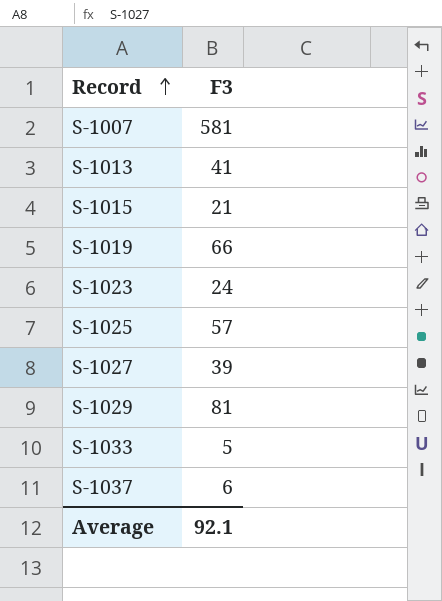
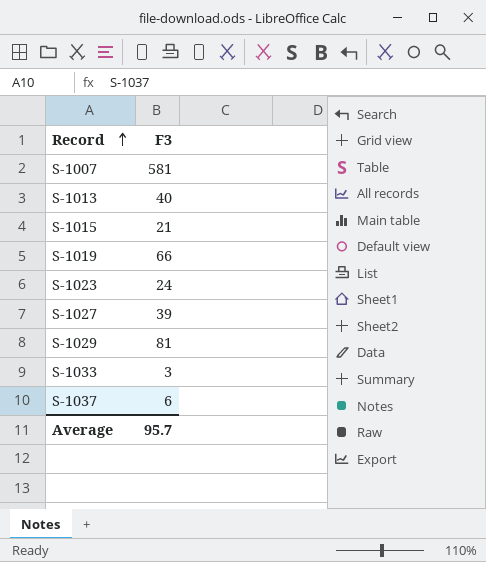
row S-1025: 57 -> none
S-1013 | F3: 41 -> 40
S-1033 | F3: 5 -> 3
Average | F3: 92.1 -> 95.7

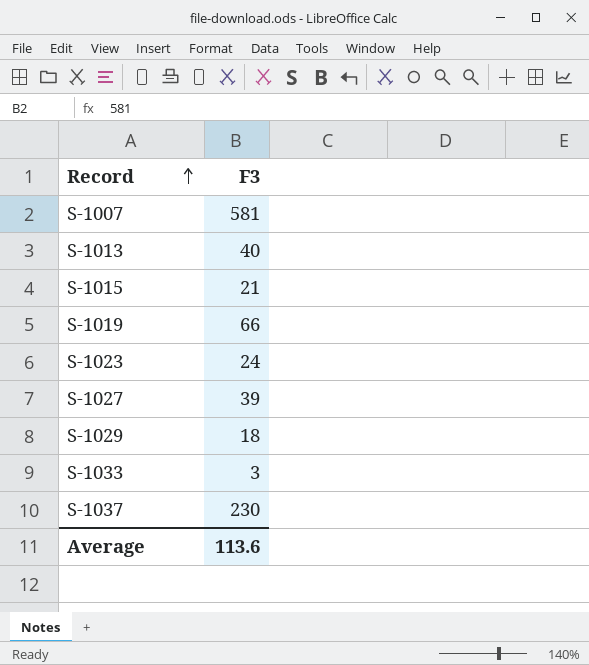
S-1029 | F3: 81 -> 18
S-1037 | F3: 6 -> 230
Average | F3: 95.7 -> 113.6

